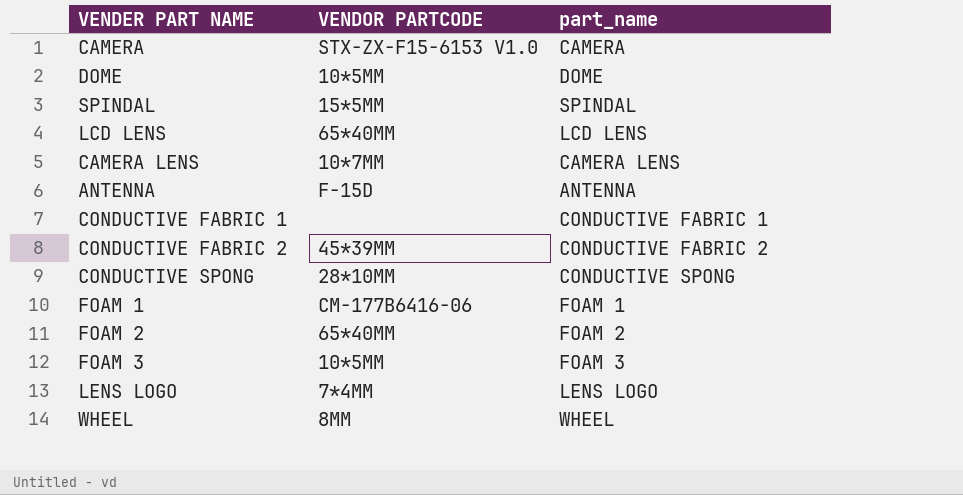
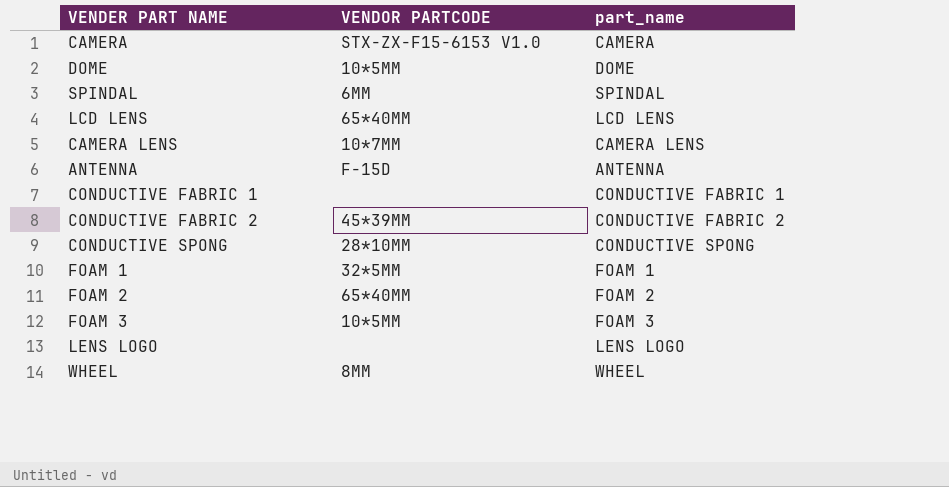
SPINDAL | VENDOR PARTCODE: 15*5MM -> 6MM
FOAM 1 | VENDOR PARTCODE: CM-177B6416-06 -> 32*5MM
LENS LOGO | VENDOR PARTCODE: 7*4MM -> none

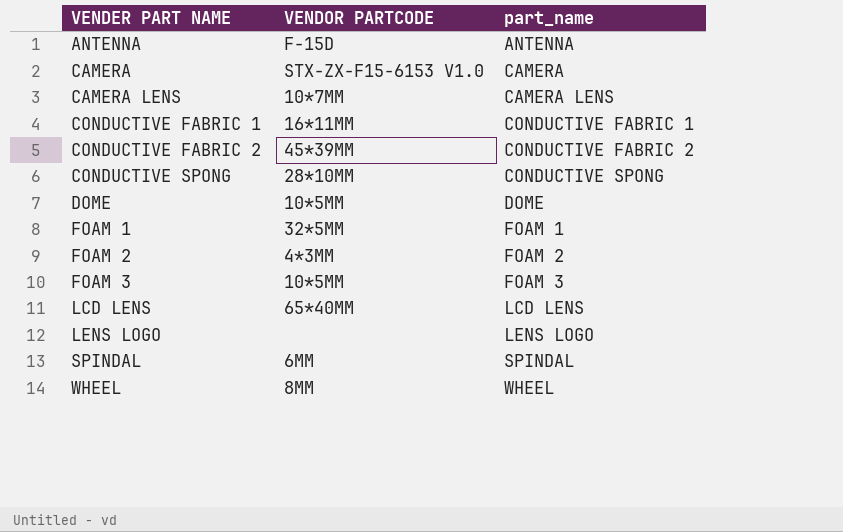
row order: none -> VENDER PART NAME ascending
CONDUCTIVE FABRIC 1 | VENDOR PARTCODE: none -> 16*11MM
FOAM 2 | VENDOR PARTCODE: 65*40MM -> 4*3MM

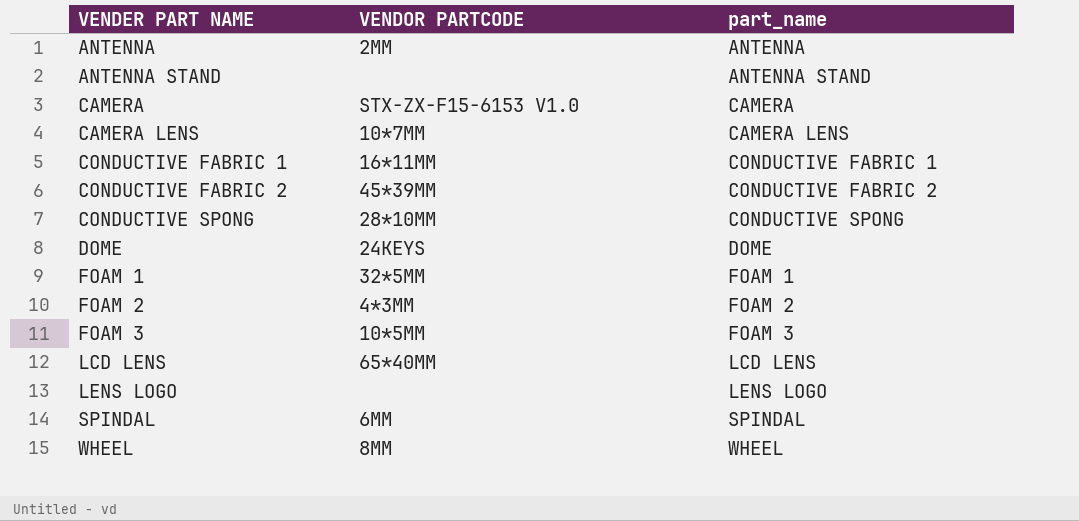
ANTENNA | VENDOR PARTCODE: F-15D -> 2MM
row ANTENNA STAND: none -> none | ANTENNA STAND
DOME | VENDOR PARTCODE: 10*5MM -> 24KEYS

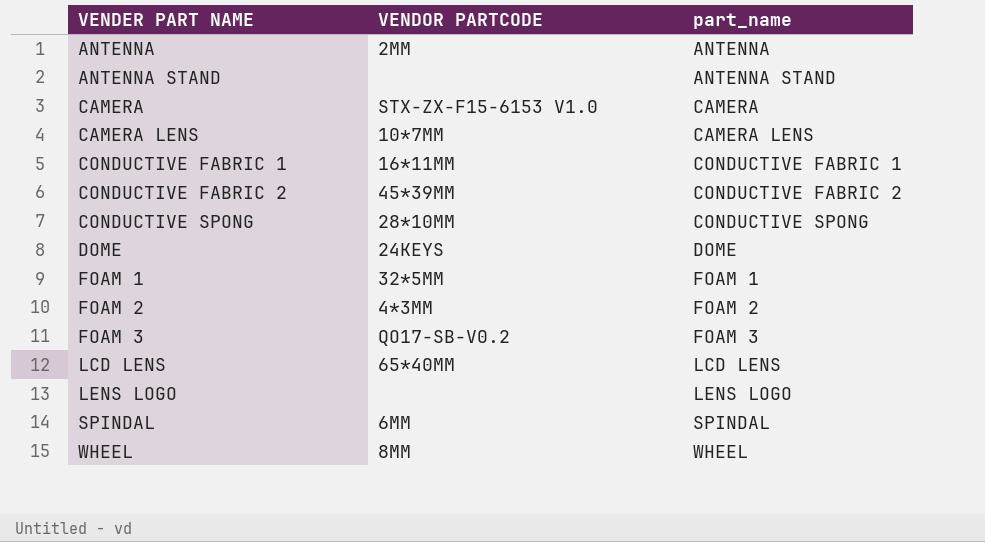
FOAM 3 | VENDOR PARTCODE: 10*5MM -> QO17-SB-V0.2

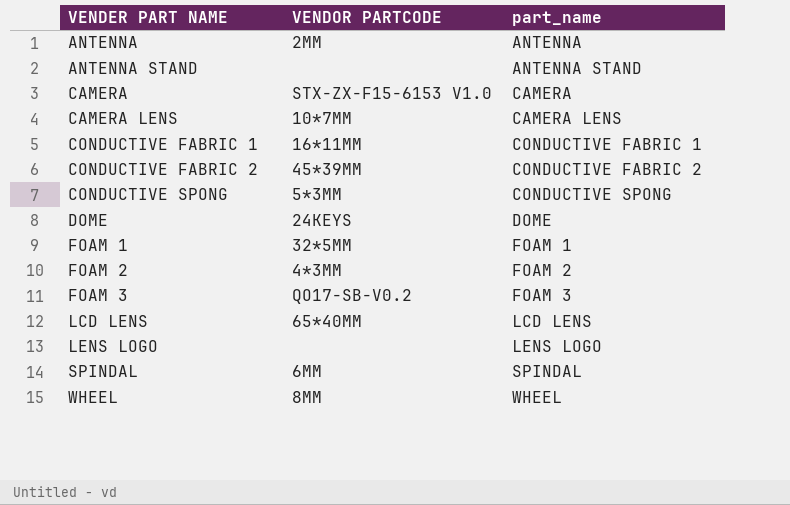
CONDUCTIVE SPONG | VENDOR PARTCODE: 28*10MM -> 5*3MM

